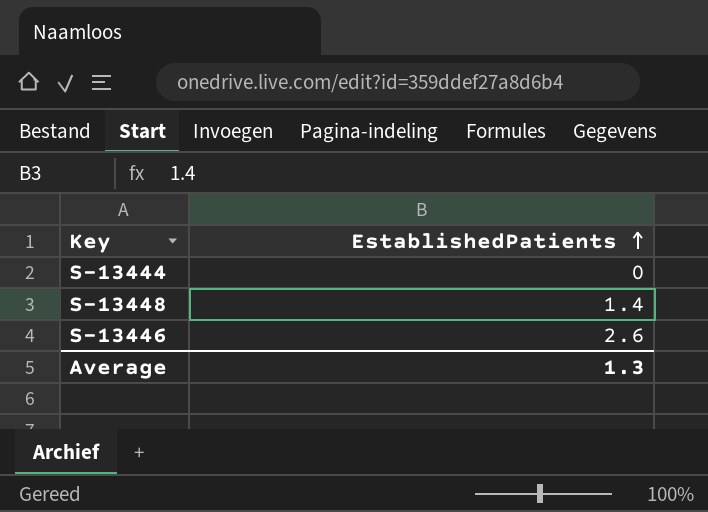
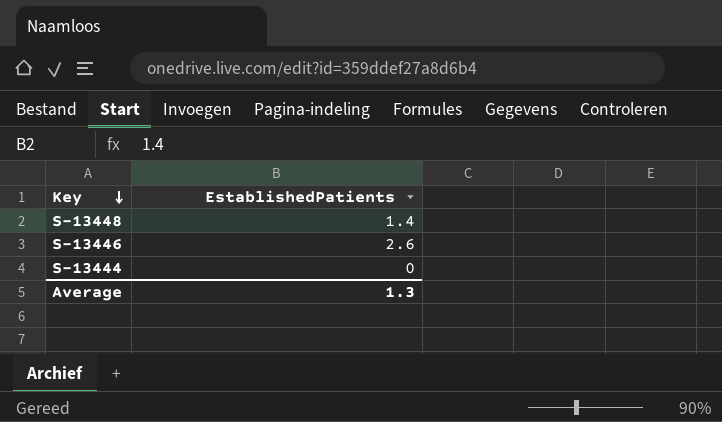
row order: EstablishedPatients ascending -> Key descending

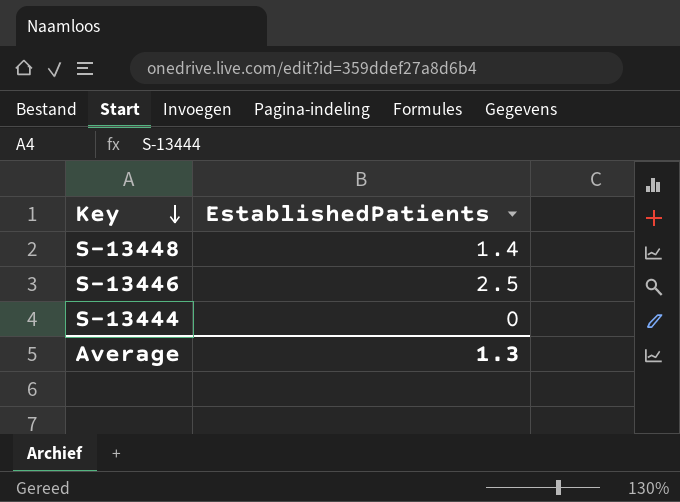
S-13446 | EstablishedPatients: 2.6 -> 2.5

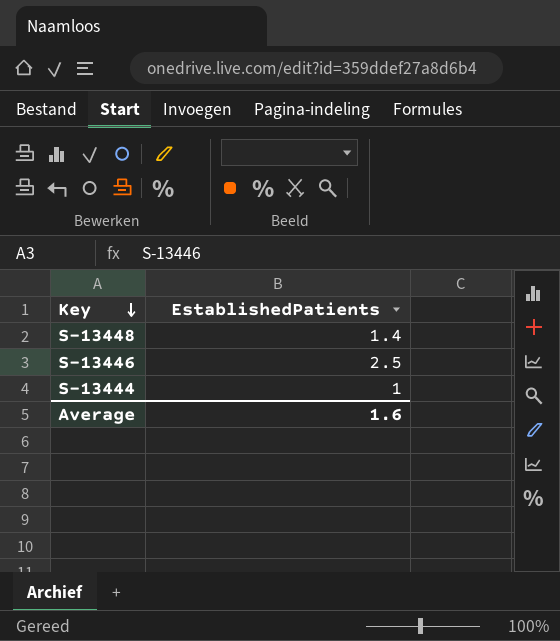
S-13444 | EstablishedPatients: 0 -> 1
Average | EstablishedPatients: 1.3 -> 1.6

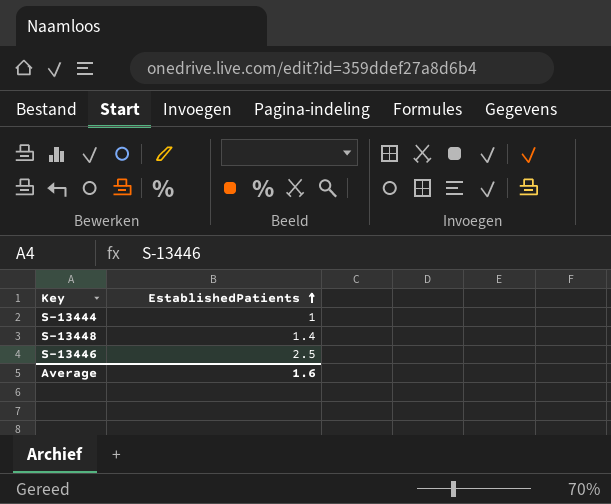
row order: Key descending -> EstablishedPatients ascending

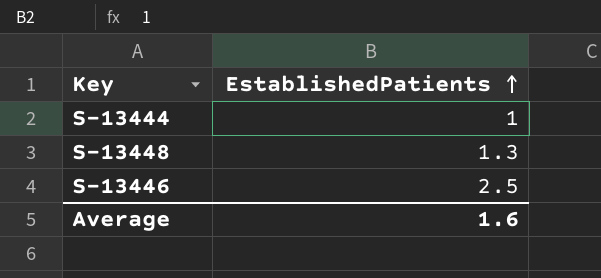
S-13448 | EstablishedPatients: 1.4 -> 1.3

